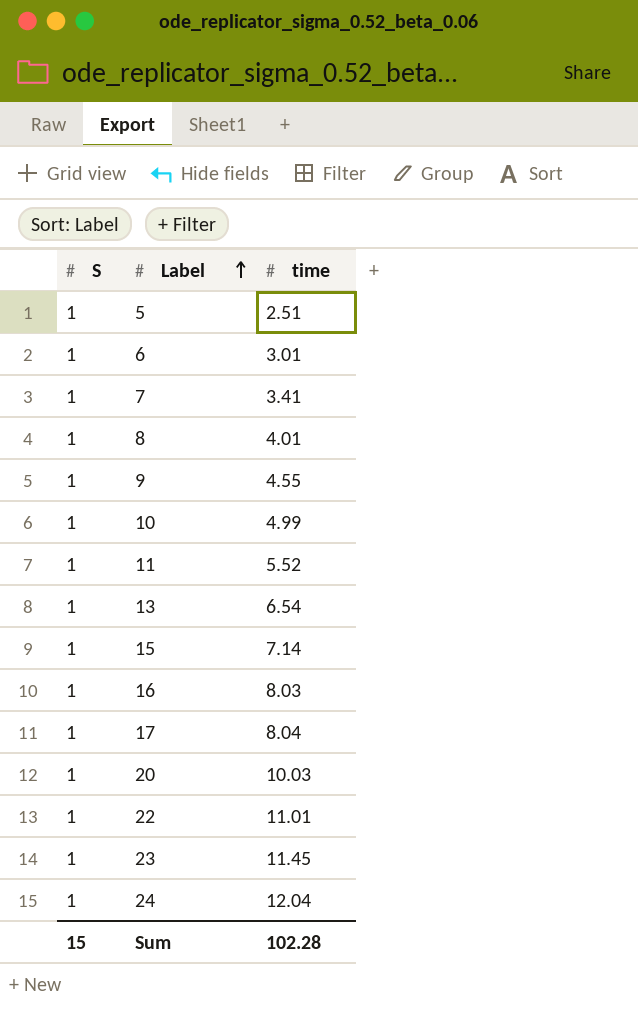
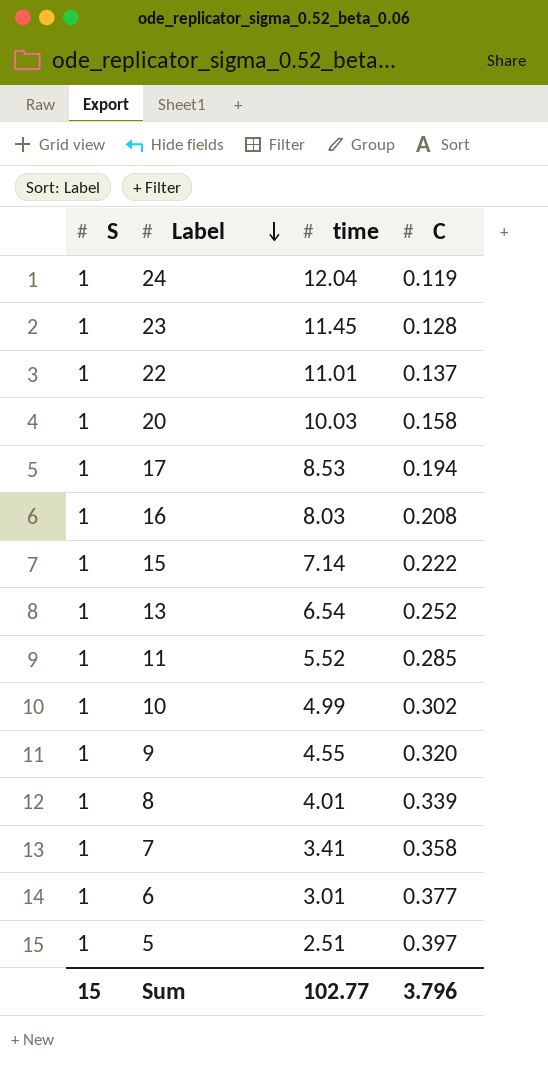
row order: Label ascending -> Label descending
column C | position: none -> 4
17 | time: 8.04 -> 8.53
Sum | time: 102.28 -> 102.77

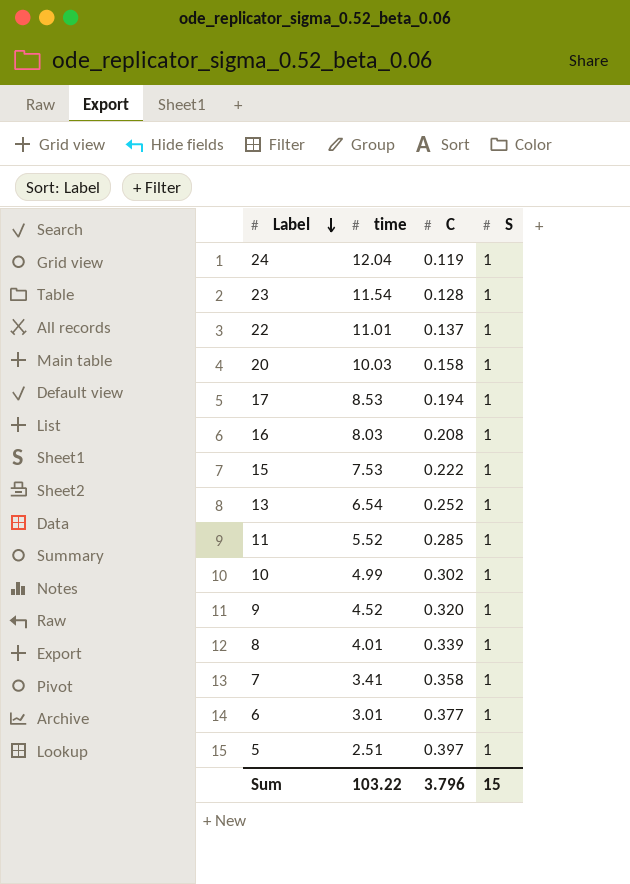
column S | position: 1 -> 4
23 | time: 11.45 -> 11.54
15 | time: 7.14 -> 7.53
9 | time: 4.55 -> 4.52
Sum | time: 102.77 -> 103.22

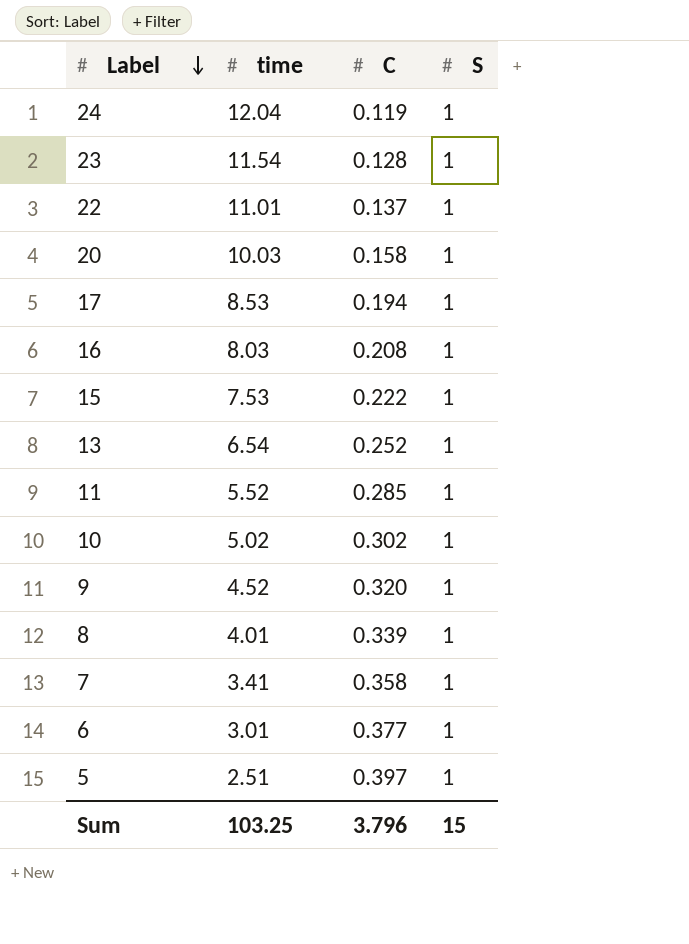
10 | time: 4.99 -> 5.02
Sum | time: 103.22 -> 103.25

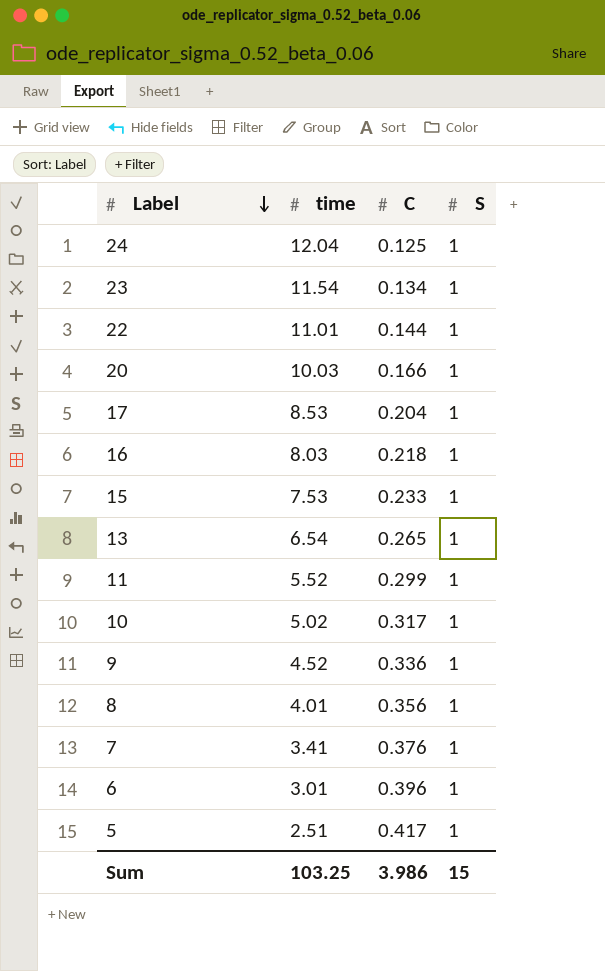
24 | C: 0.119 -> 0.125
23 | C: 0.128 -> 0.134
22 | C: 0.137 -> 0.144
20 | C: 0.158 -> 0.166
17 | C: 0.194 -> 0.204
16 | C: 0.208 -> 0.218
15 | C: 0.222 -> 0.233
13 | C: 0.252 -> 0.265
11 | C: 0.285 -> 0.299
10 | C: 0.302 -> 0.317
9 | C: 0.320 -> 0.336
8 | C: 0.339 -> 0.356
7 | C: 0.358 -> 0.376
6 | C: 0.377 -> 0.396
5 | C: 0.397 -> 0.417
Sum | C: 3.796 -> 3.986

